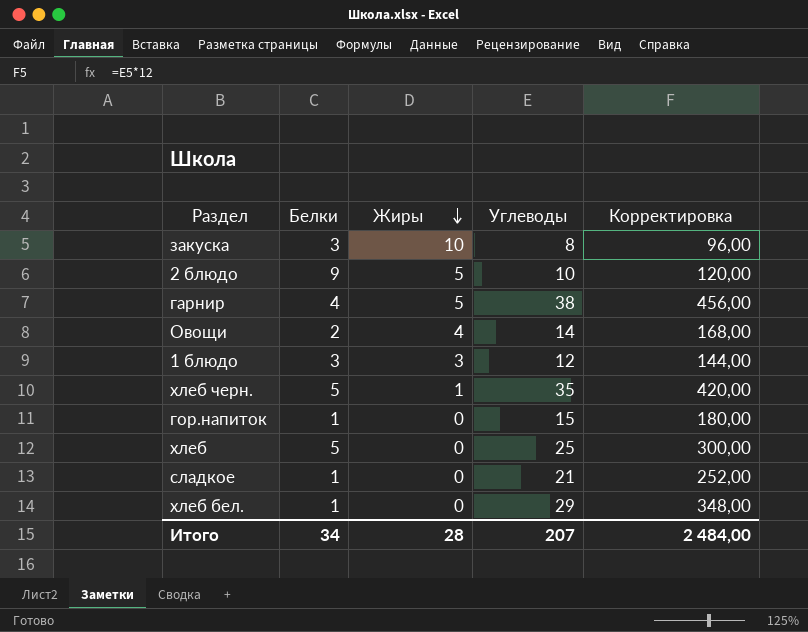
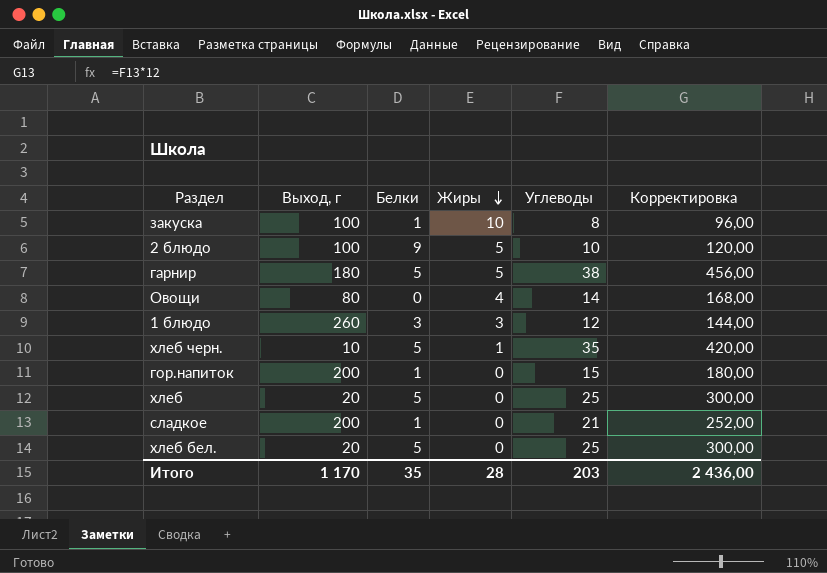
column Выход, г | position: none -> 2
закуска | Белки: 3 -> 1
гарнир | Белки: 4 -> 5
Овощи | Белки: 2 -> 0
хлеб бел. | Белки: 1 -> 5
хлеб бел. | Углеводы: 29 -> 25
хлеб бел. | Корректировка: 348,00 -> 300,00
Итого | Белки: 34 -> 35
Итого | Углеводы: 207 -> 203
Итого | Корректировка: 2 484,00 -> 2 436,00

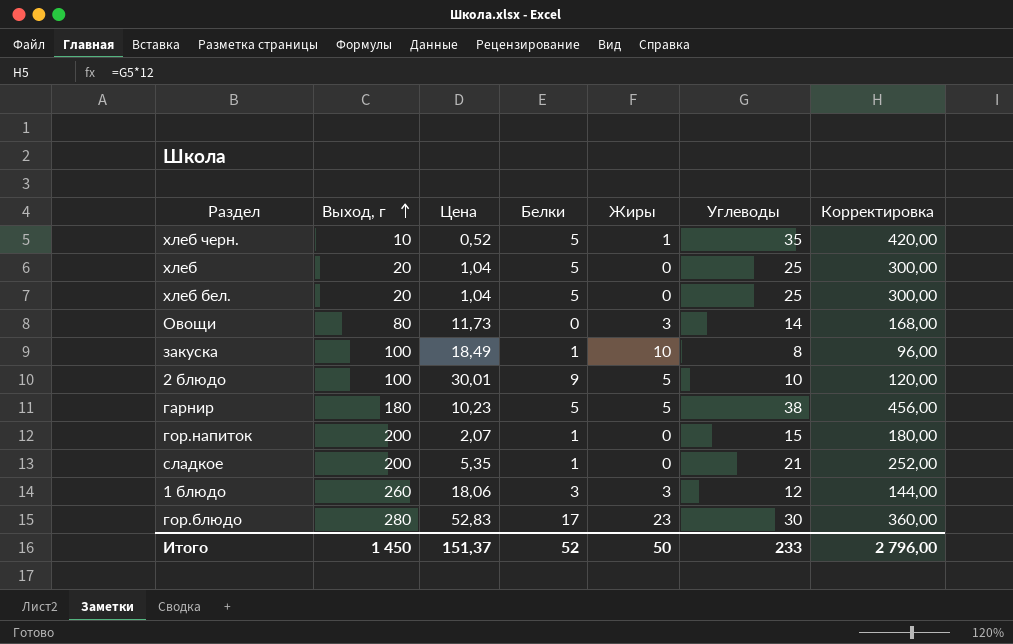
row order: Жиры descending -> Выход, г ascending
column Цена | position: none -> 3
Овощи | Жиры: 4 -> 3
row гор.блюдо: none -> 280 | 52,83 | 17 | 23 | 30 | 360,00
Итого | Выход, г: 1 170 -> 1 450
Итого | Белки: 35 -> 52
Итого | Жиры: 28 -> 50
Итого | Углеводы: 203 -> 233
Итого | Корректировка: 2 436,00 -> 2 796,00

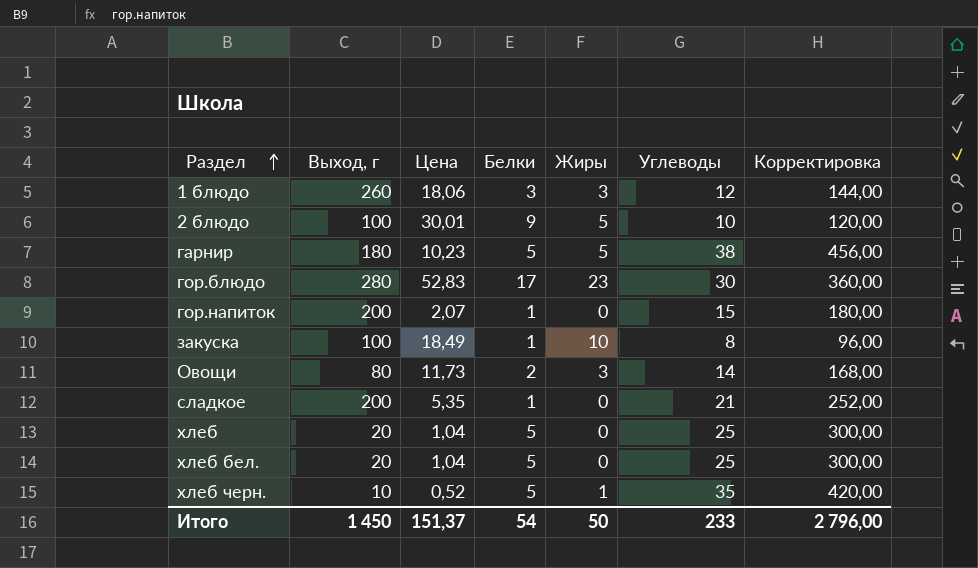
row order: Выход, г ascending -> Раздел ascending
Овощи | Белки: 0 -> 2
Итого | Белки: 52 -> 54

